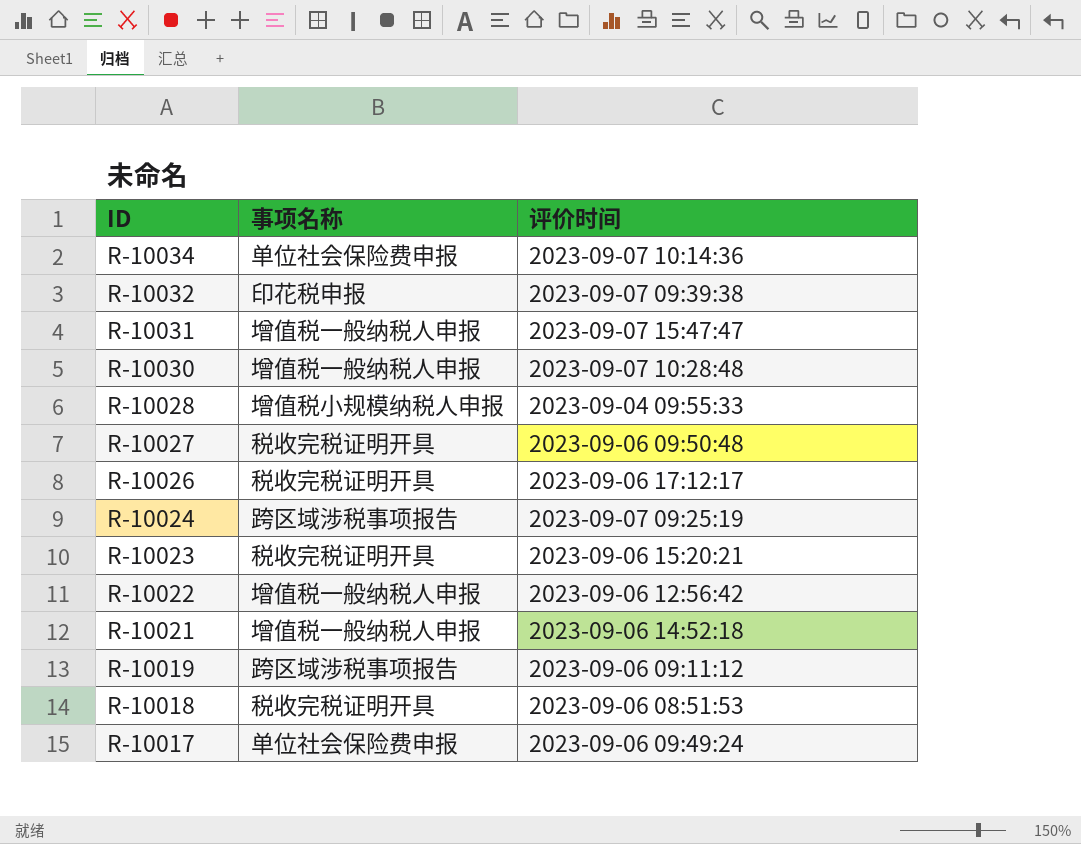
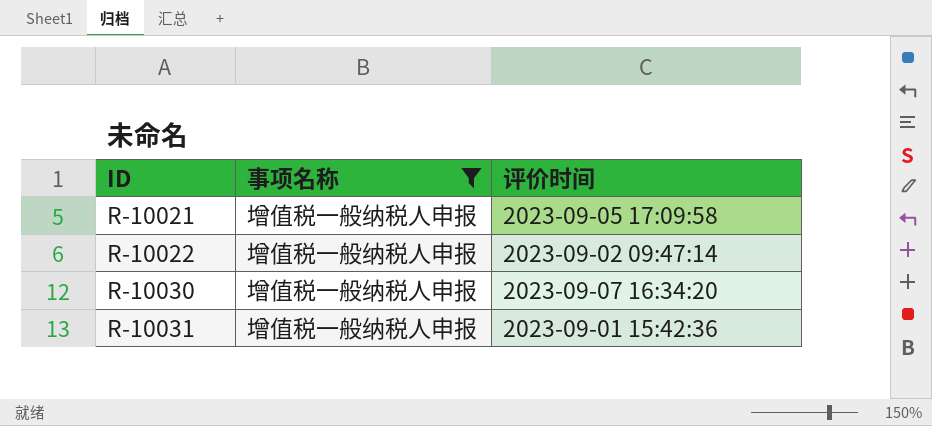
filter: none -> 事项名称 = 增值税一般纳税人申报
row order: ID descending -> ID ascending
R-10021 | 评价时间: 2023-09-06 14:52:18 -> 2023-09-05 17:09:58
R-10022 | 评价时间: 2023-09-06 12:56:42 -> 2023-09-02 09:47:14
R-10030 | 评价时间: 2023-09-07 10:28:48 -> 2023-09-07 16:34:20
R-10031 | 评价时间: 2023-09-07 15:47:47 -> 2023-09-01 15:42:36

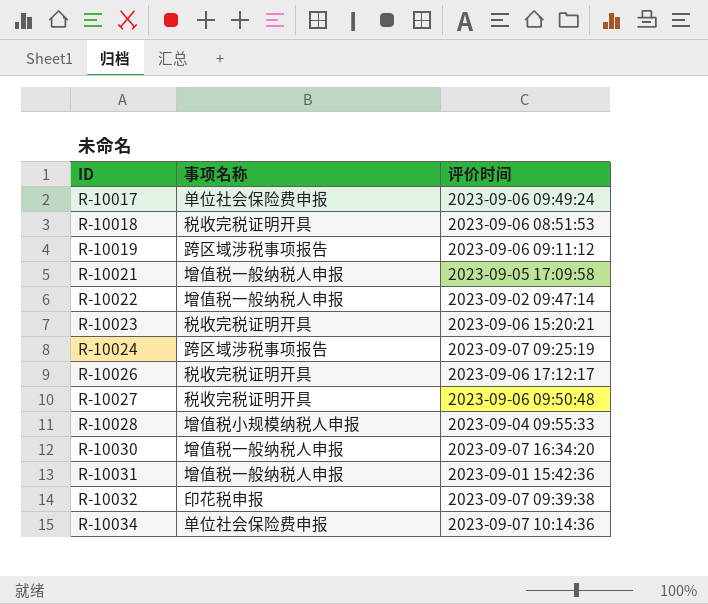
filter: 事项名称 = 增值税一般纳税人申报 -> none

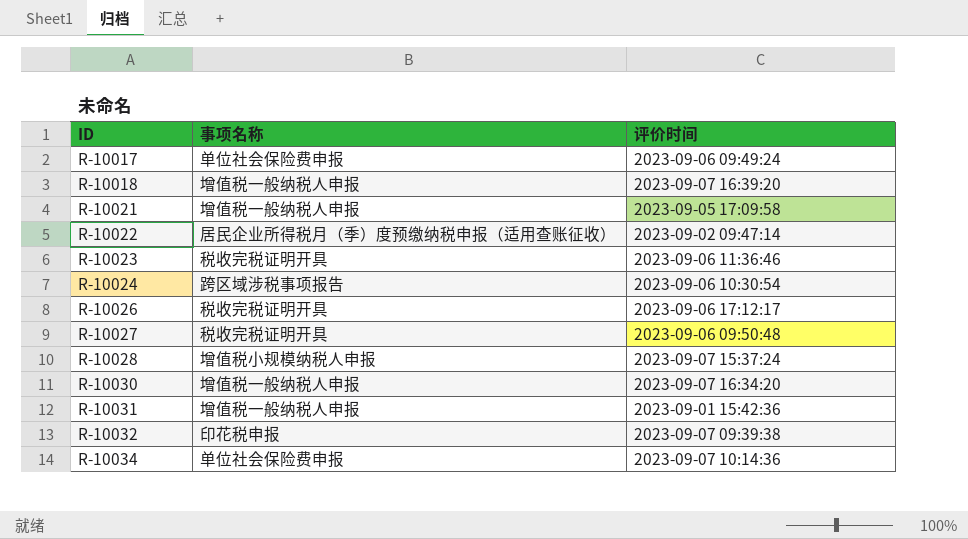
row R-10019: 跨区域涉税事项报告 | 2023-09-06 09:11:12 -> none
R-10018 | 事项名称: 税收完税证明开具 -> 增值税一般纳税人申报
R-10018 | 评价时间: 2023-09-06 08:51:53 -> 2023-09-07 16:39:20
R-10022 | 事项名称: 增值税一般纳税人申报 -> 居民企业所得税月（季）度预缴纳税申报（适用查账征收）
R-10023 | 评价时间: 2023-09-06 15:20:21 -> 2023-09-06 11:36:46
R-10024 | 评价时间: 2023-09-07 09:25:19 -> 2023-09-06 10:30:54
R-10028 | 评价时间: 2023-09-04 09:55:33 -> 2023-09-07 15:37:24

